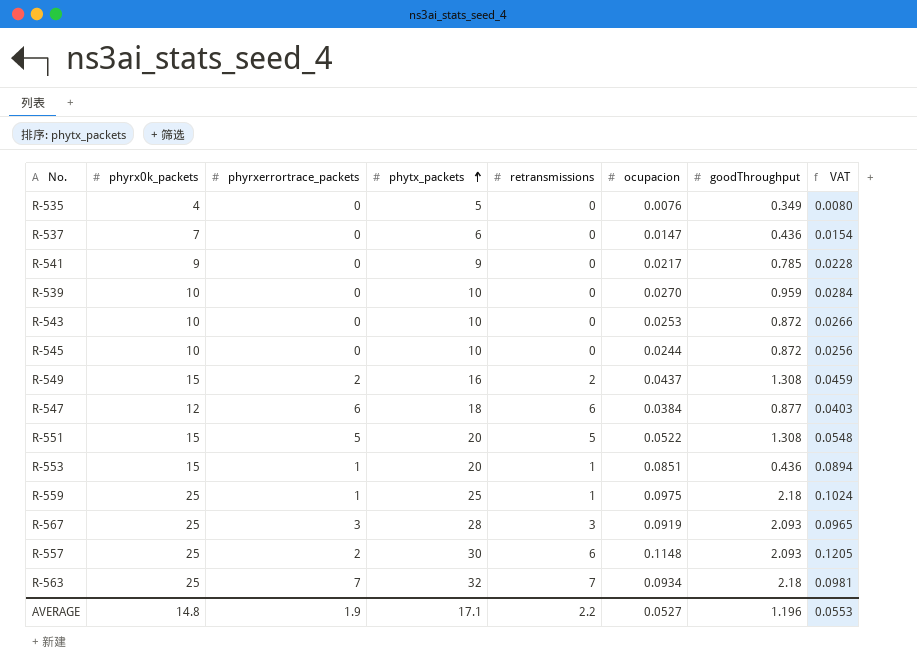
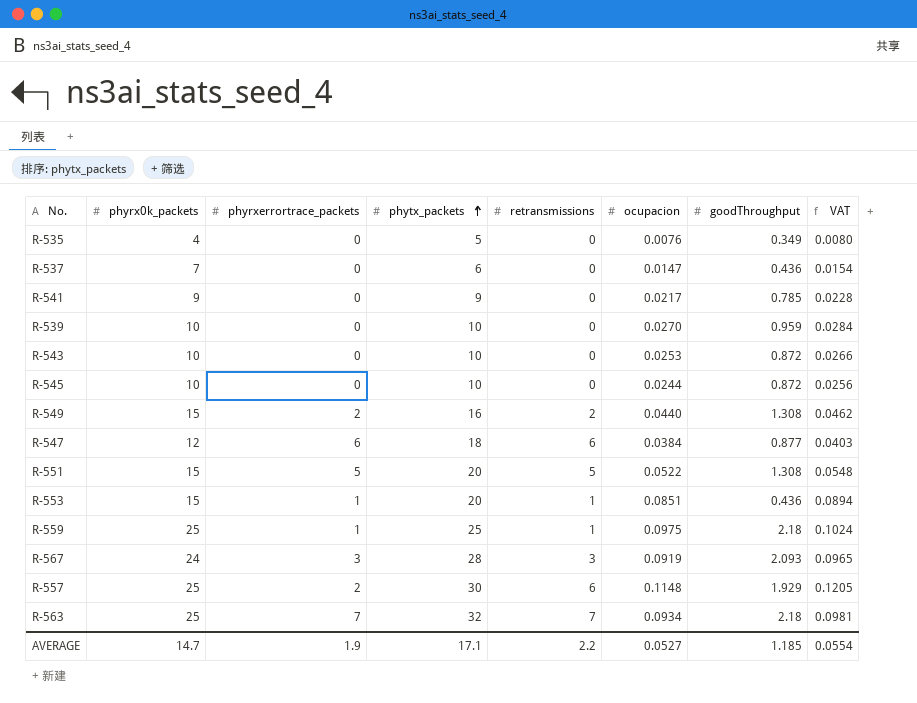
R-549 | ocupacion: 0.0437 -> 0.0440
R-549 | VAT: 0.0459 -> 0.0462
R-567 | phyrx0k_packets: 25 -> 24
R-557 | goodThroughput: 2.093 -> 1.929
AVERAGE | phyrx0k_packets: 14.8 -> 14.7
AVERAGE | goodThroughput: 1.196 -> 1.185
AVERAGE | VAT: 0.0553 -> 0.0554

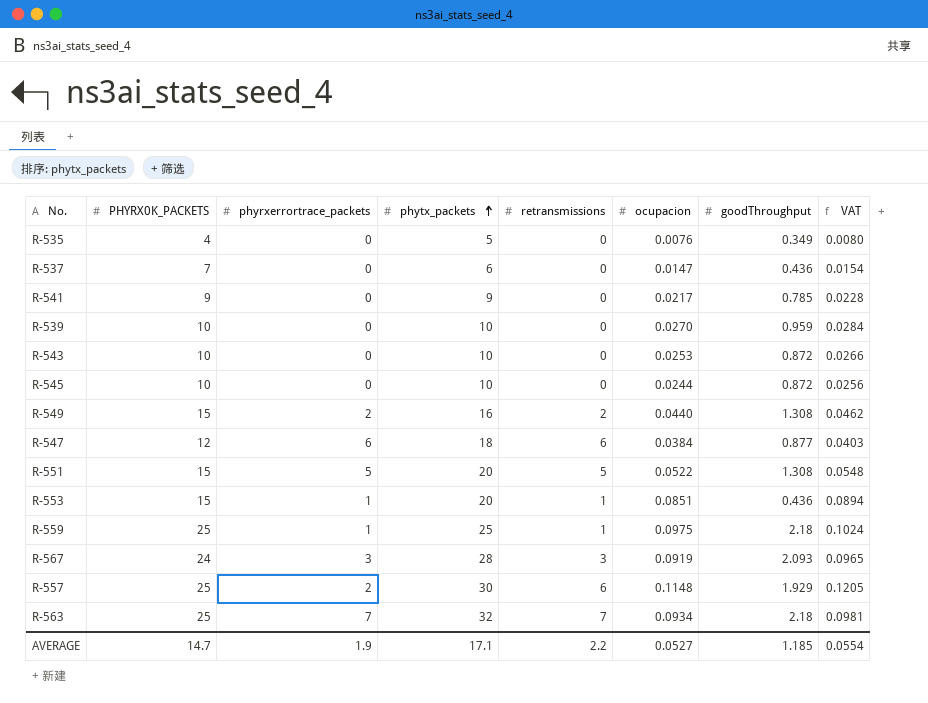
column name: phyrx0k_packets -> PHYRX0K_PACKETS

